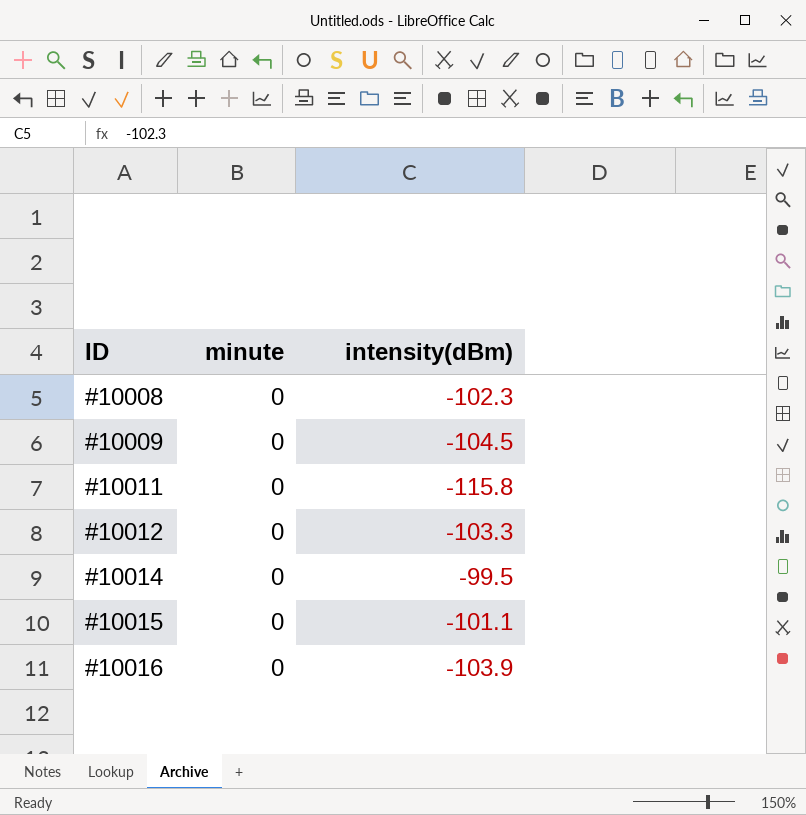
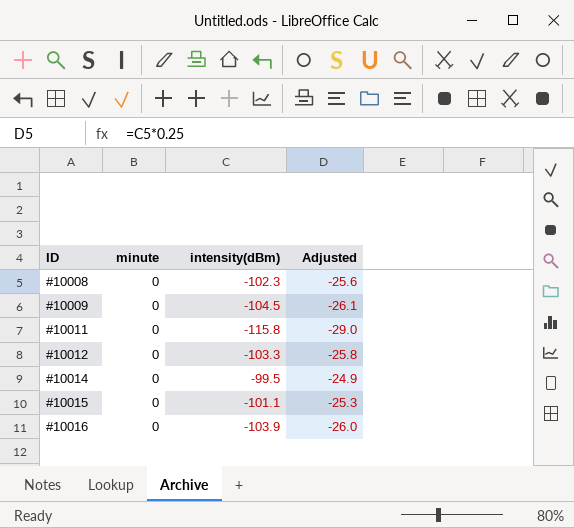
column Adjusted | formula: none -> [intensity(dBm)] * 0.25

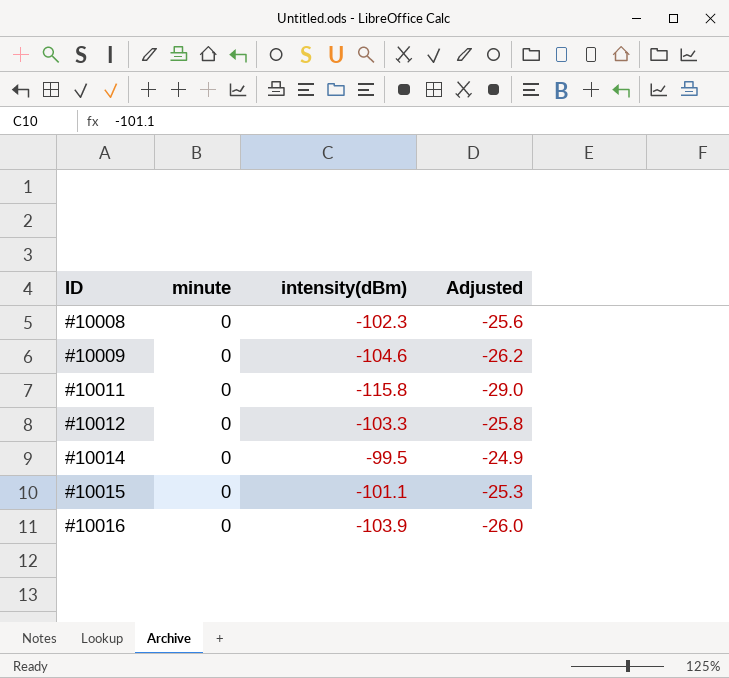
#10009 | intensity(dBm): -104.5 -> -104.6
#10009 | Adjusted: -26.1 -> -26.2

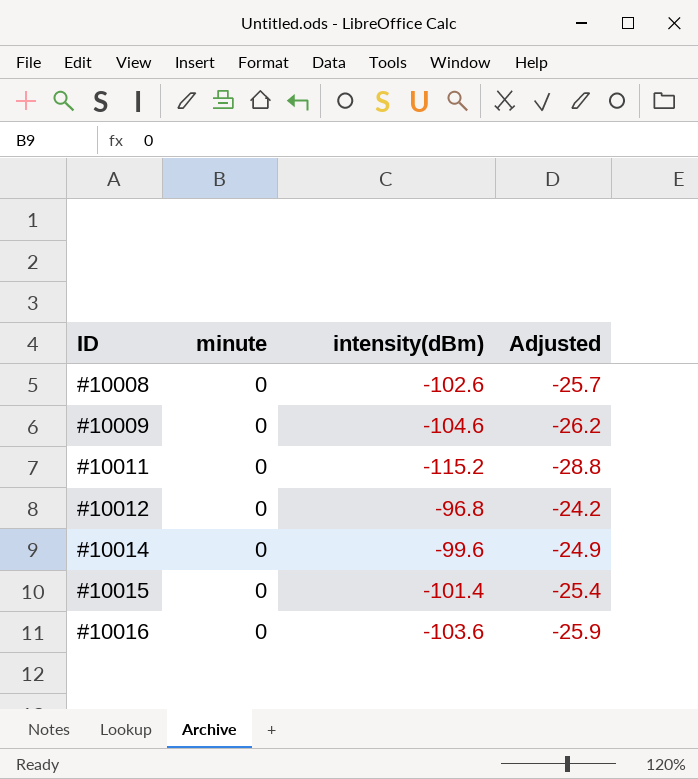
#10008 | intensity(dBm): -102.3 -> -102.6
#10008 | Adjusted: -25.6 -> -25.7
#10011 | intensity(dBm): -115.8 -> -115.2
#10011 | Adjusted: -29.0 -> -28.8
#10012 | intensity(dBm): -103.3 -> -96.8
#10012 | Adjusted: -25.8 -> -24.2
#10014 | intensity(dBm): -99.5 -> -99.6
#10015 | intensity(dBm): -101.1 -> -101.4
#10015 | Adjusted: -25.3 -> -25.4
#10016 | intensity(dBm): -103.9 -> -103.6
#10016 | Adjusted: -26.0 -> -25.9

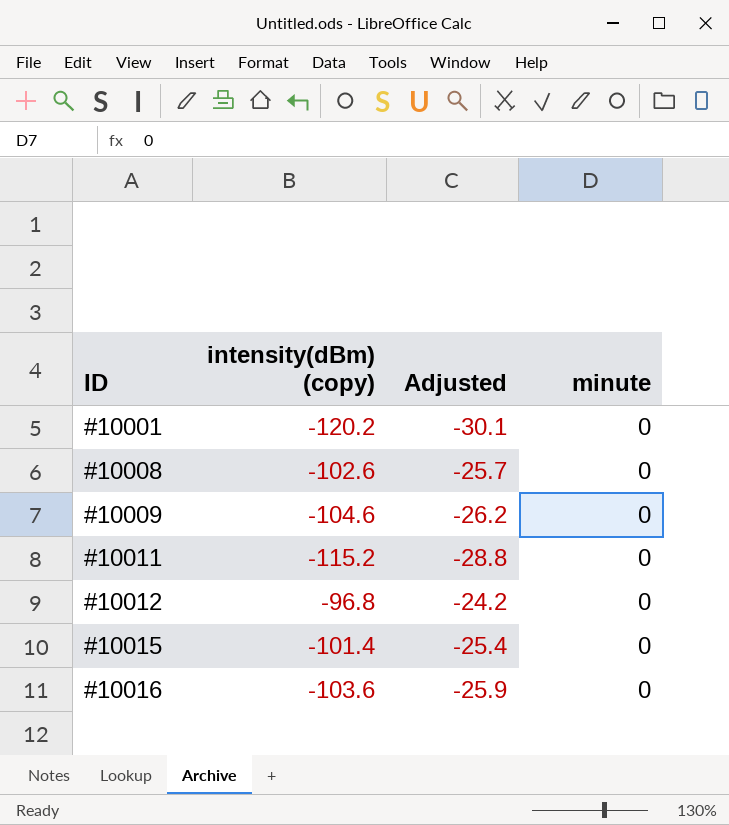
column name: intensity(dBm) -> intensity(dBm) (copy)
column minute | position: 2 -> 4
row #10014: 0 | -99.6 | -24.9 -> none
row #10001: none -> -120.2 | -30.1 | 0

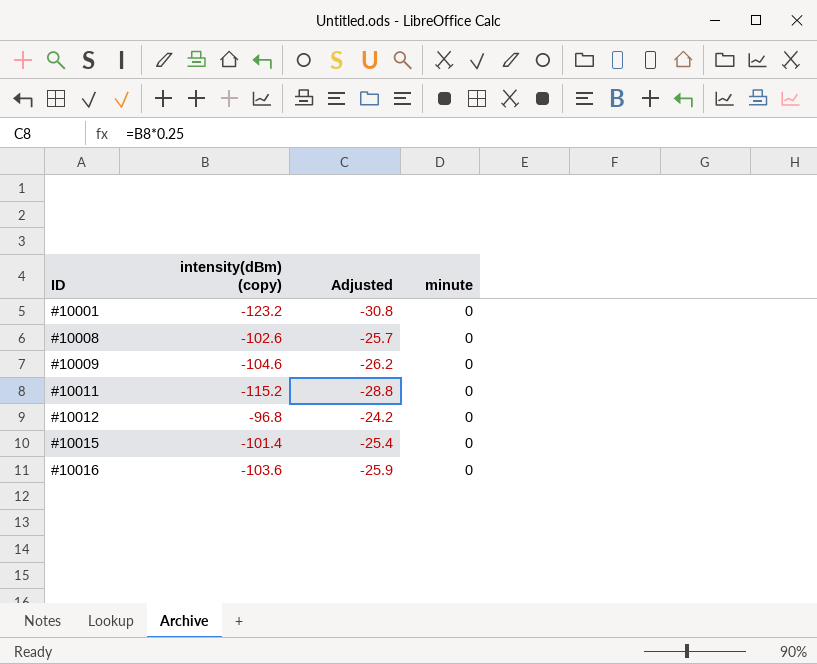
#10001 | intensity(dBm) (copy): -120.2 -> -123.2
#10001 | Adjusted: -30.1 -> -30.8

